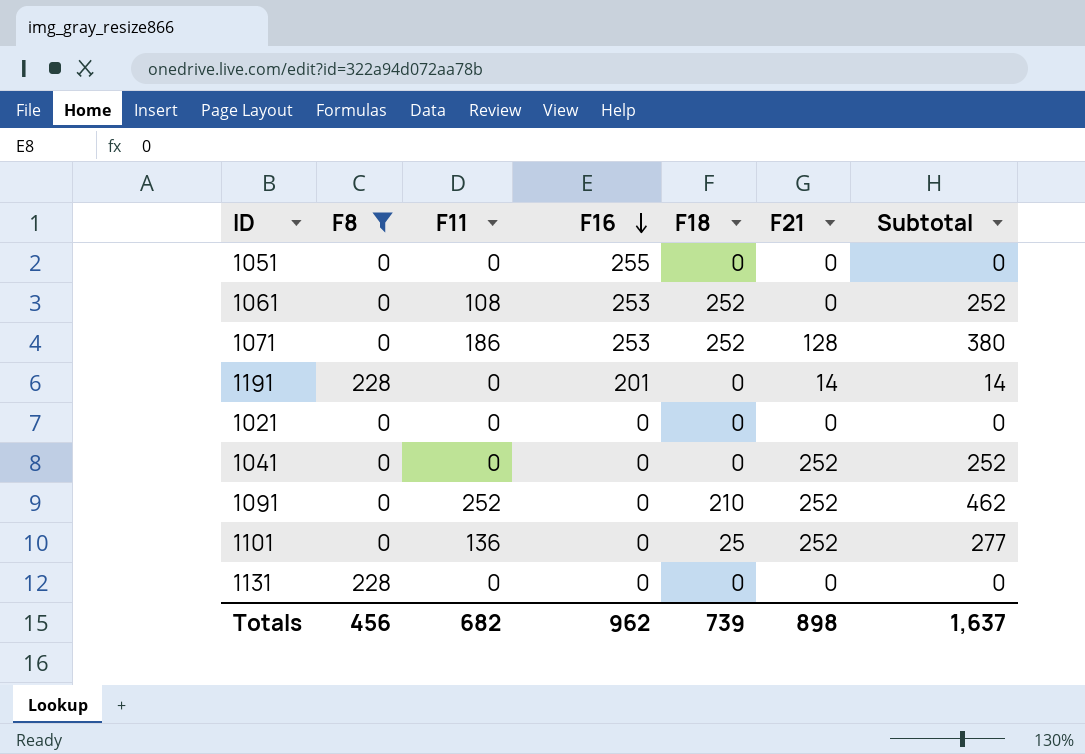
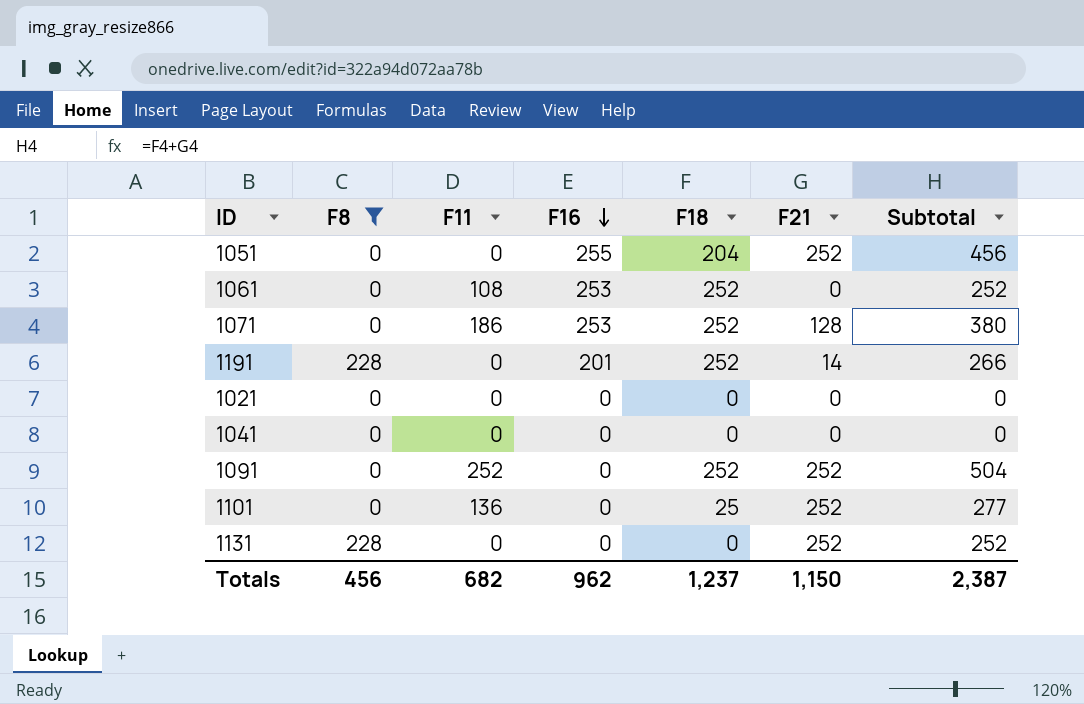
1051 | F18: 0 -> 204
1051 | F21: 0 -> 252
1051 | Subtotal: 0 -> 456
1191 | F18: 0 -> 252
1191 | Subtotal: 14 -> 266
1041 | F21: 252 -> 0
1041 | Subtotal: 252 -> 0
1091 | F18: 210 -> 252
1091 | Subtotal: 462 -> 504
1131 | F21: 0 -> 252
1131 | Subtotal: 0 -> 252
Totals | F18: 739 -> 1,237
Totals | F21: 898 -> 1,150
Totals | Subtotal: 1,637 -> 2,387

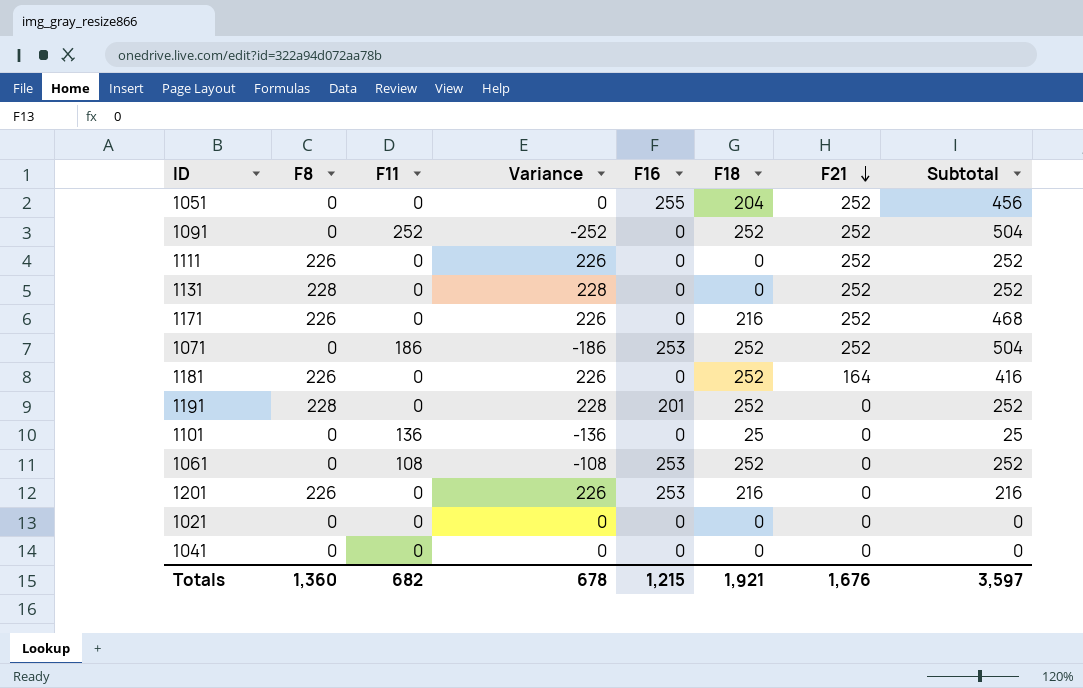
filter: F8 != 226 -> none
row order: F16 descending -> F21 descending
column Variance | formula: none -> [F8] - [F11]
1071 | F21: 128 -> 252
1071 | Subtotal: 380 -> 504
1191 | F21: 14 -> 0
1191 | Subtotal: 266 -> 252
1101 | F21: 252 -> 0
1101 | Subtotal: 277 -> 25
Totals | F8: 456 -> 1,360
Totals | F16: 962 -> 1,215
Totals | F18: 1,237 -> 1,921
Totals | F21: 1,150 -> 1,676
Totals | Subtotal: 2,387 -> 3,597

